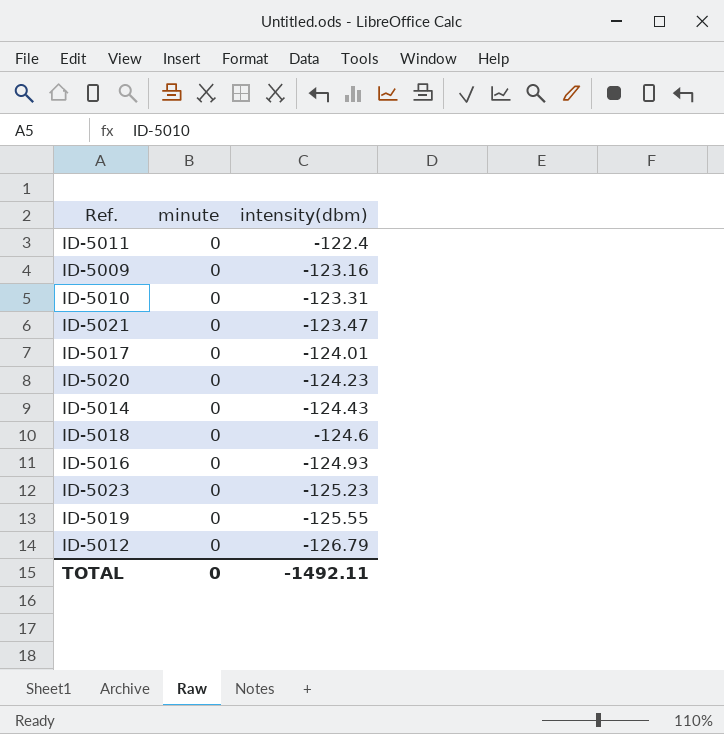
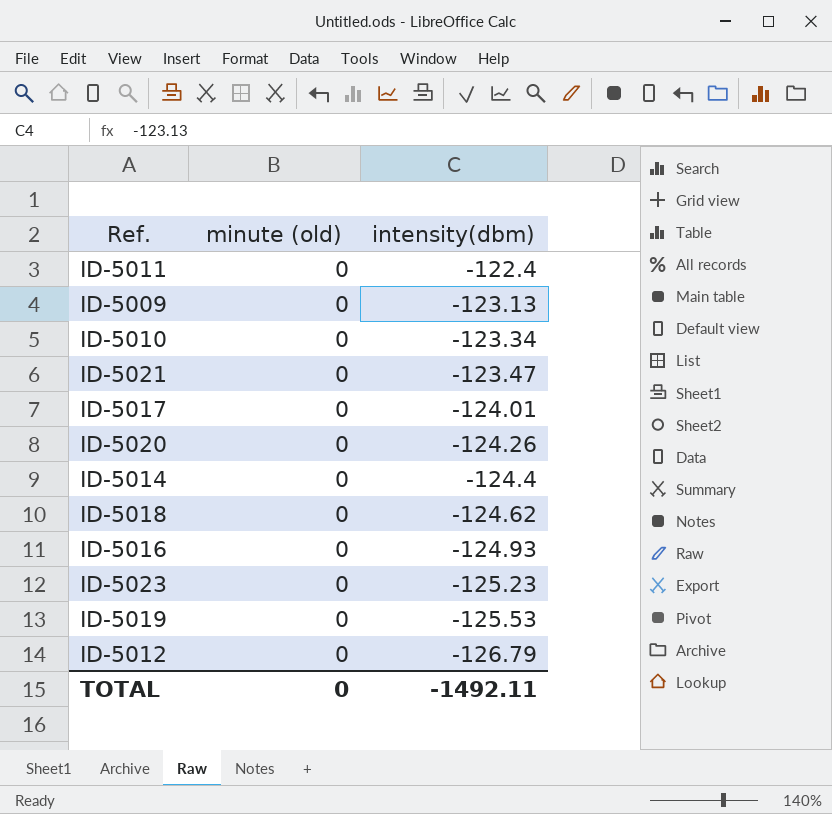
column name: minute -> minute (old)
ID-5009 | intensity(dbm): -123.16 -> -123.13
ID-5010 | intensity(dbm): -123.31 -> -123.34
ID-5020 | intensity(dbm): -124.23 -> -124.26
ID-5014 | intensity(dbm): -124.43 -> -124.4
ID-5018 | intensity(dbm): -124.6 -> -124.62
ID-5019 | intensity(dbm): -125.55 -> -125.53

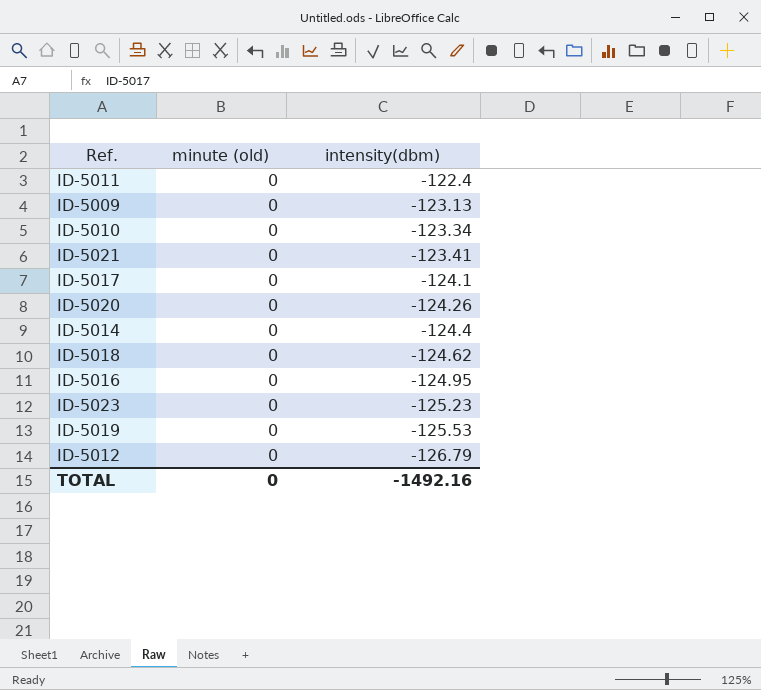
ID-5021 | intensity(dbm): -123.47 -> -123.41
ID-5017 | intensity(dbm): -124.01 -> -124.1
ID-5016 | intensity(dbm): -124.93 -> -124.95
TOTAL | intensity(dbm): -1492.11 -> -1492.16

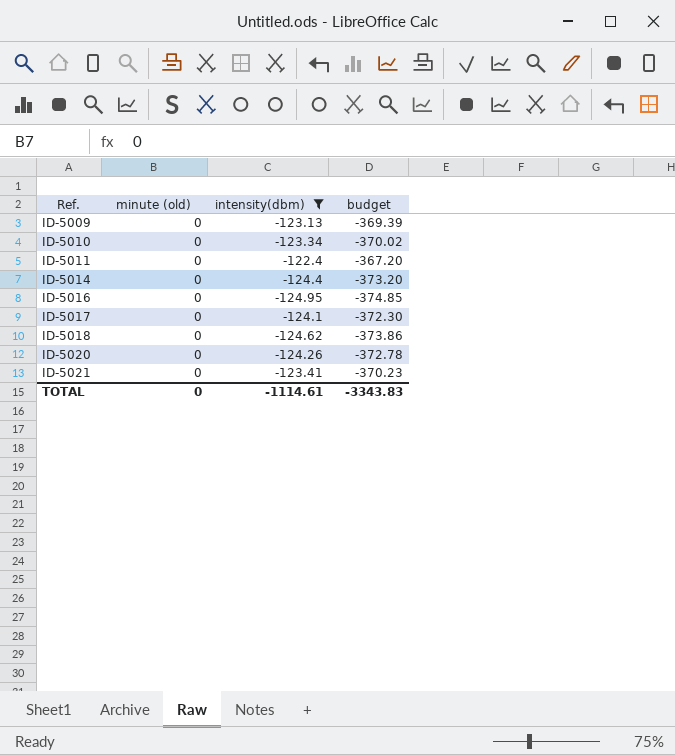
filter: none -> intensity(dbm) >= -124.95
row order: intensity(dbm) descending -> Ref. ascending
column budget | formula: none -> [intensity(dbm)] * 3
TOTAL | intensity(dbm): -1492.16 -> -1114.61

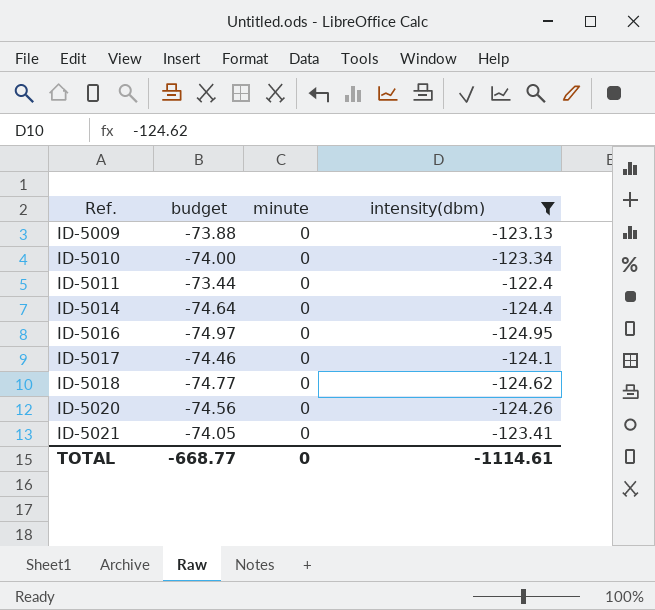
column budget | formula: [intensity(dbm)] * 3 -> [intensity(dbm)] * 0.6
column budget | position: 4 -> 2
column name: minute (old) -> minute
TOTAL | budget: -3343.83 -> -668.77

